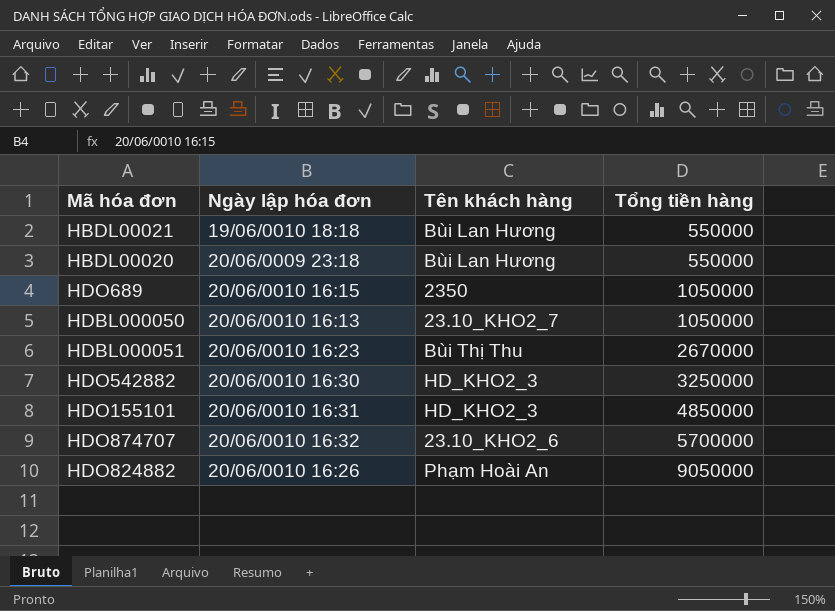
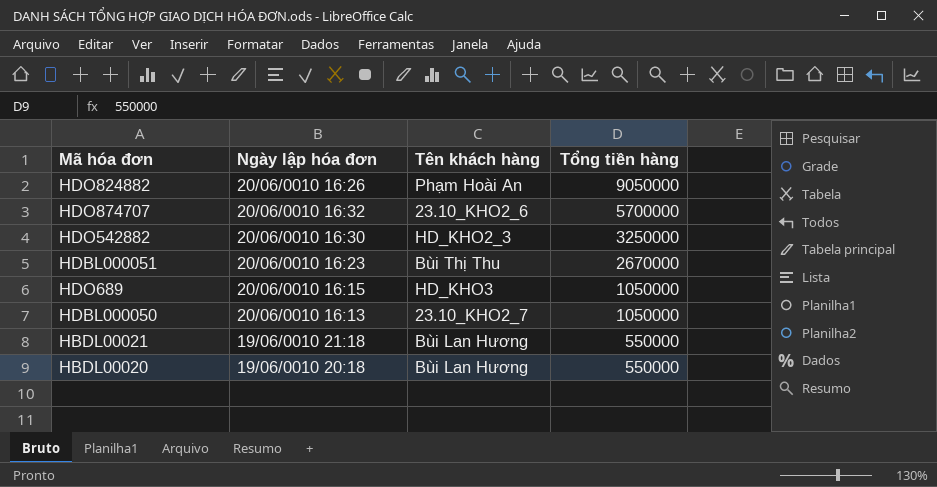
row order: Tổng tiền hàng ascending -> Tổng tiền hàng descending
row HDO155101: 20/06/0010 16:31 | HD_KHO2_3 | 4850000 -> none
HDO689 | Tên khách hàng: 2350 -> HD_KHO3
HBDL00021 | Ngày lập hóa đơn: 19/06/0010 18:18 -> 19/06/0010 21:18
HBDL00020 | Ngày lập hóa đơn: 20/06/0009 23:18 -> 19/06/0010 20:18

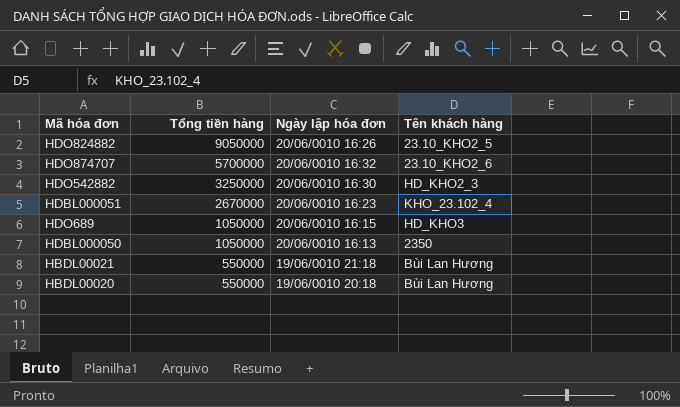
column Tổng tiền hàng | position: 4 -> 2
HDO824882 | Tên khách hàng: Phạm Hoài An -> 23.10_KHO2_5
HDBL000051 | Tên khách hàng: Bùi Thị Thu -> KHO_23.102_4
HDBL000050 | Tên khách hàng: 23.10_KHO2_7 -> 2350

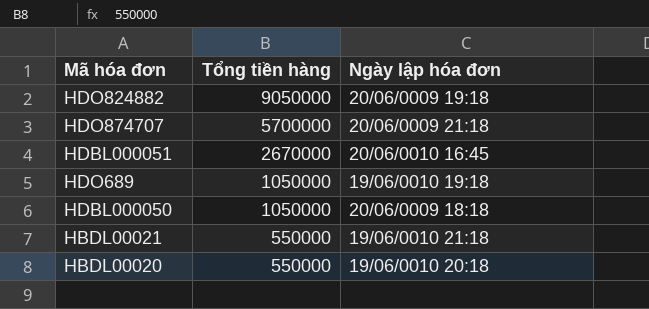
column Tên khách hàng | position: 4 -> none
row HDO542882: 3250000 | 20/06/0010 16:30 | HD_KHO2_3 -> none
HDO824882 | Ngày lập hóa đơn: 20/06/0010 16:26 -> 20/06/0009 19:18
HDO874707 | Ngày lập hóa đơn: 20/06/0010 16:32 -> 20/06/0009 21:18
HDBL000051 | Ngày lập hóa đơn: 20/06/0010 16:23 -> 20/06/0010 16:45
HDO689 | Ngày lập hóa đơn: 20/06/0010 16:15 -> 19/06/0010 19:18
HDBL000050 | Ngày lập hóa đơn: 20/06/0010 16:13 -> 20/06/0009 18:18

